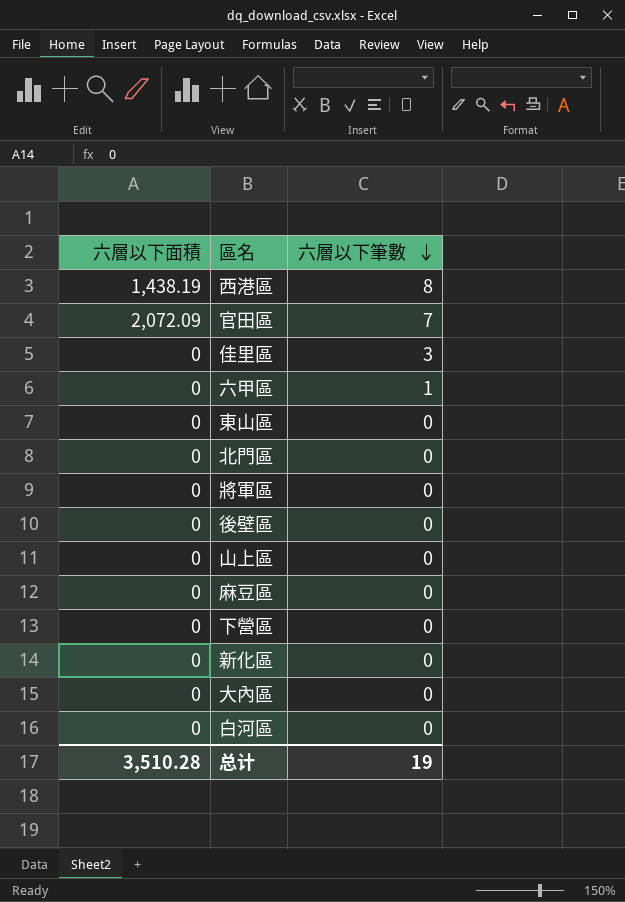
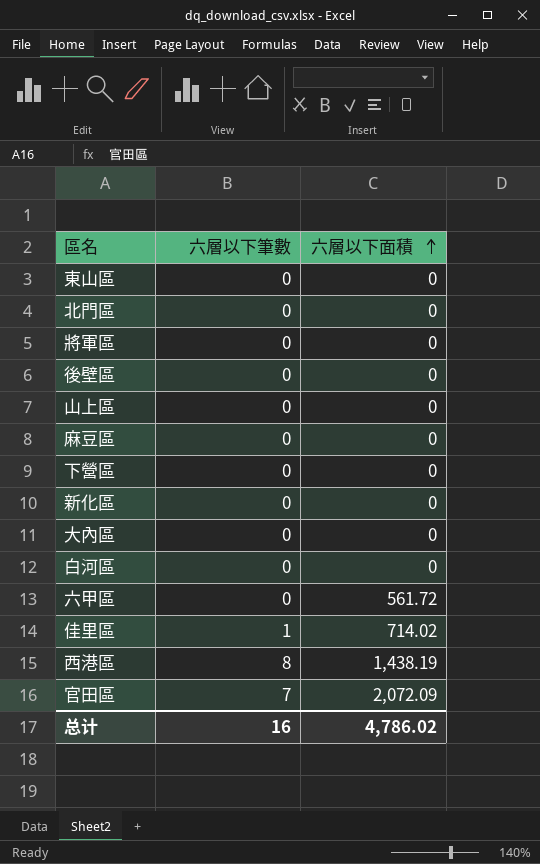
row order: 六層以下筆數 descending -> 六層以下面積 ascending
column 六層以下面積 | position: 1 -> 3
六甲區 | 六層以下筆數: 1 -> 0
六甲區 | 六層以下面積: 0 -> 561.72
佳里區 | 六層以下筆數: 3 -> 1
佳里區 | 六層以下面積: 0 -> 714.02
总计 | 六層以下筆數: 19 -> 16
总计 | 六層以下面積: 3,510.28 -> 4,786.02

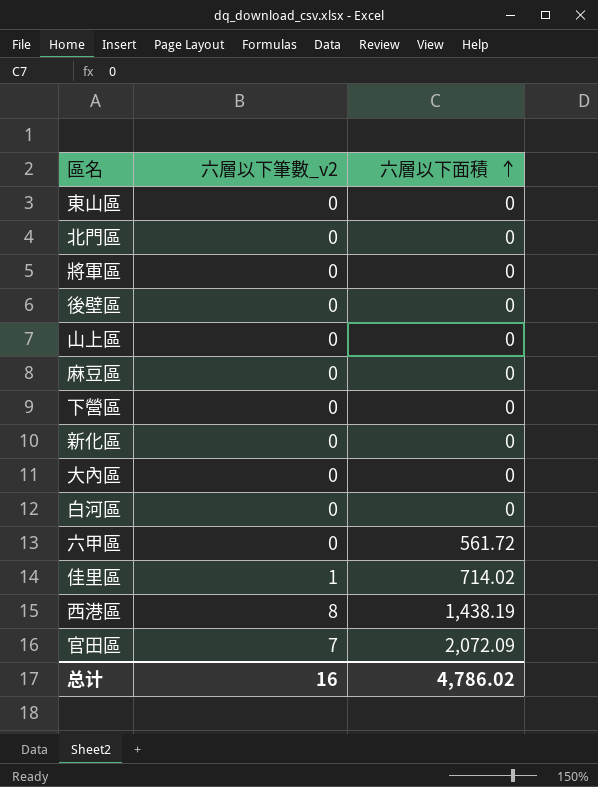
column name: 六層以下筆數 -> 六層以下筆數_v2

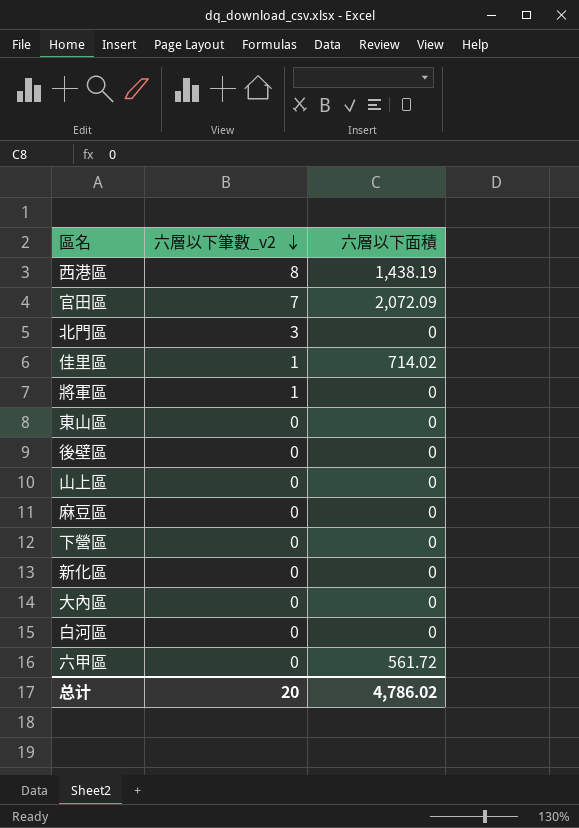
row order: 六層以下面積 ascending -> 六層以下筆數_v2 descending
北門區 | 六層以下筆數_v2: 0 -> 3
將軍區 | 六層以下筆數_v2: 0 -> 1
总计 | 六層以下筆數_v2: 16 -> 20

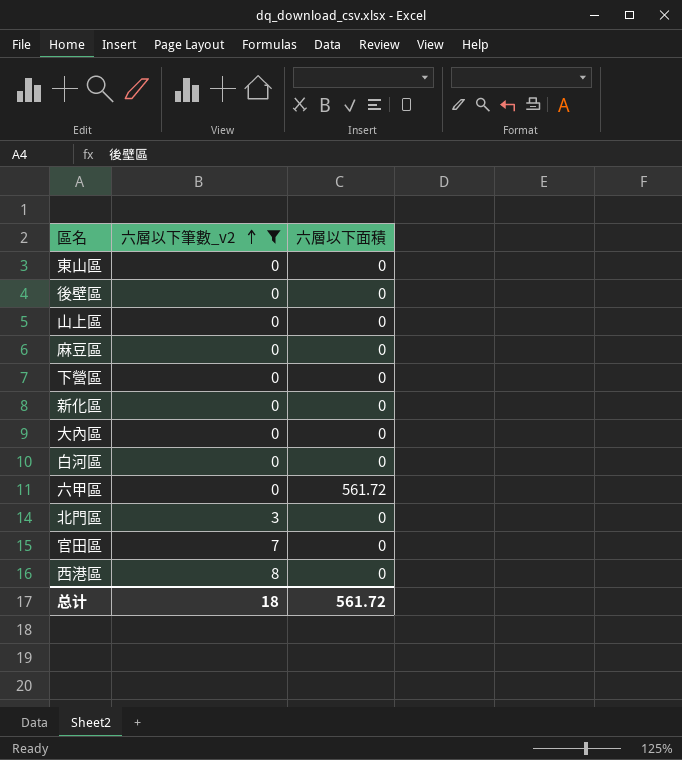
filter: none -> 六層以下筆數_v2 != 1
row order: 六層以下筆數_v2 descending -> 六層以下筆數_v2 ascending
官田區 | 六層以下面積: 2,072.09 -> 0
西港區 | 六層以下面積: 1,438.19 -> 0
总计 | 六層以下筆數_v2: 20 -> 18
总计 | 六層以下面積: 4,786.02 -> 561.72

